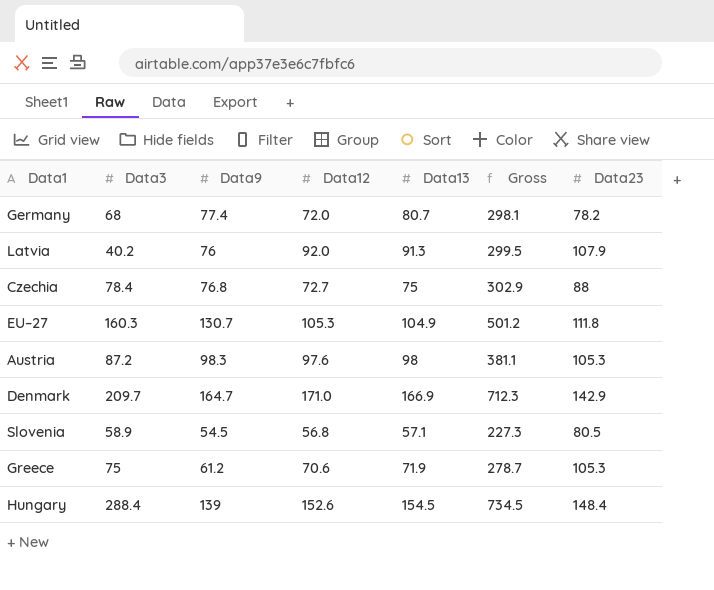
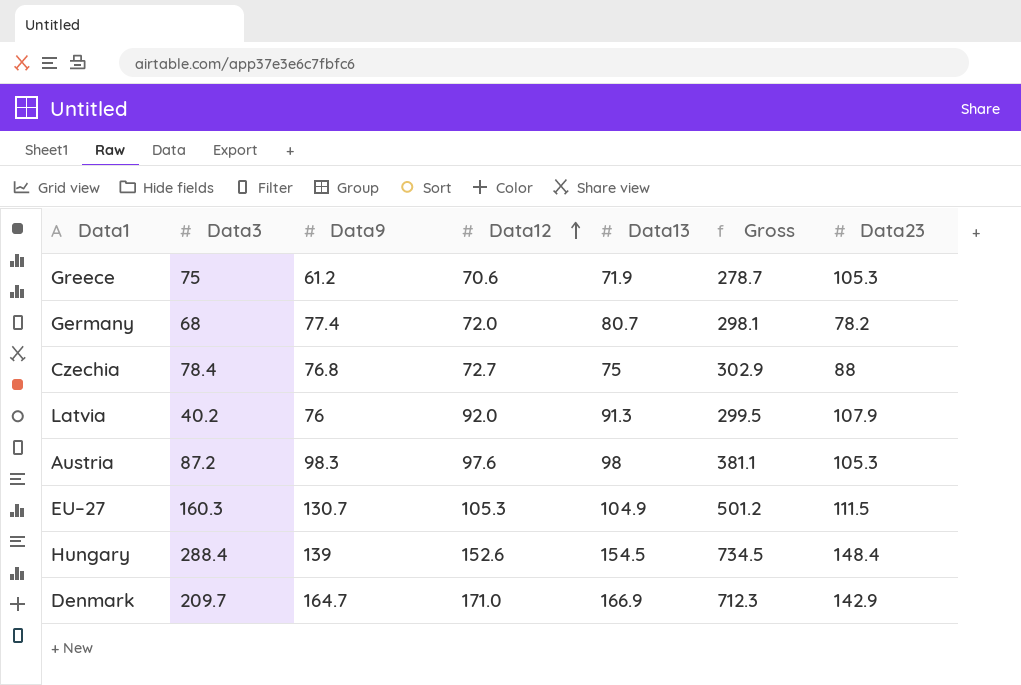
row order: none -> Data12 ascending
row Slovenia: 58.9 | 54.5 | 56.8 | 57.1 | 227.3 | 80.5 -> none
EU–27 | Data23: 111.8 -> 111.5

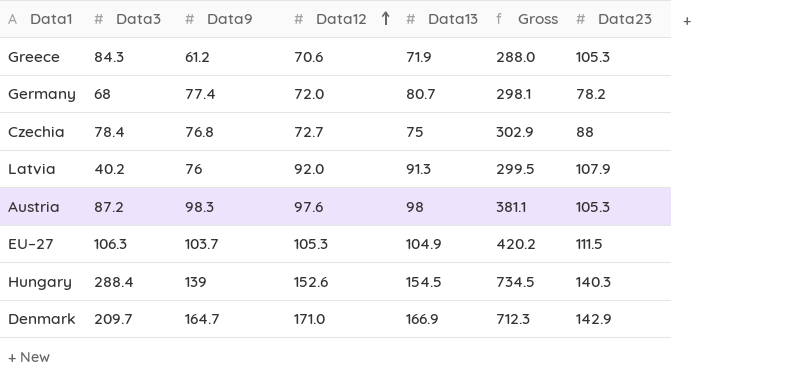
Greece | Data3: 75 -> 84.3
Greece | Gross: 278.7 -> 288.0
EU–27 | Data3: 160.3 -> 106.3
EU–27 | Data9: 130.7 -> 103.7
EU–27 | Gross: 501.2 -> 420.2
Hungary | Data23: 148.4 -> 140.3

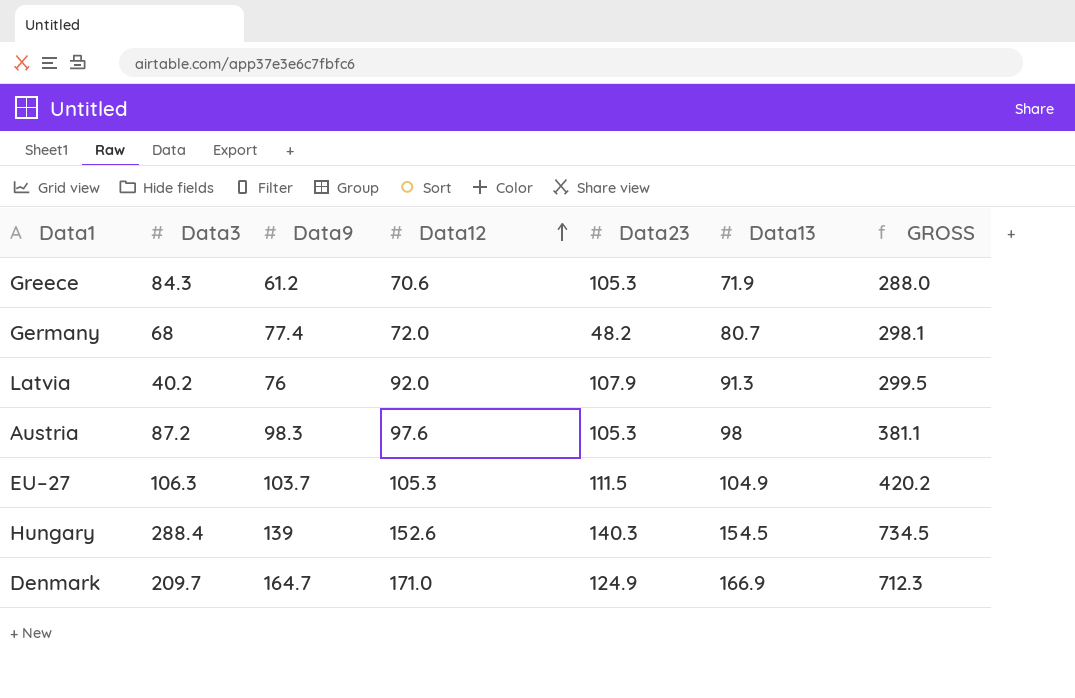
column Data23 | position: 7 -> 5
column name: Gross -> GROSS
row Czechia: 78.4 | 76.8 | 72.7 | 75 | 302.9 | 88 -> none
Germany | Data23: 78.2 -> 48.2
Denmark | Data23: 142.9 -> 124.9

